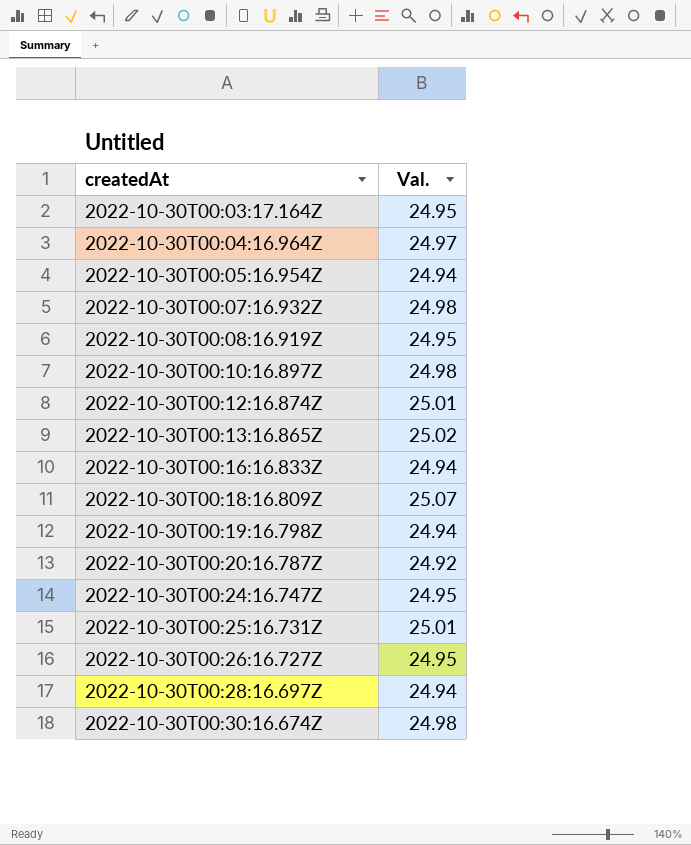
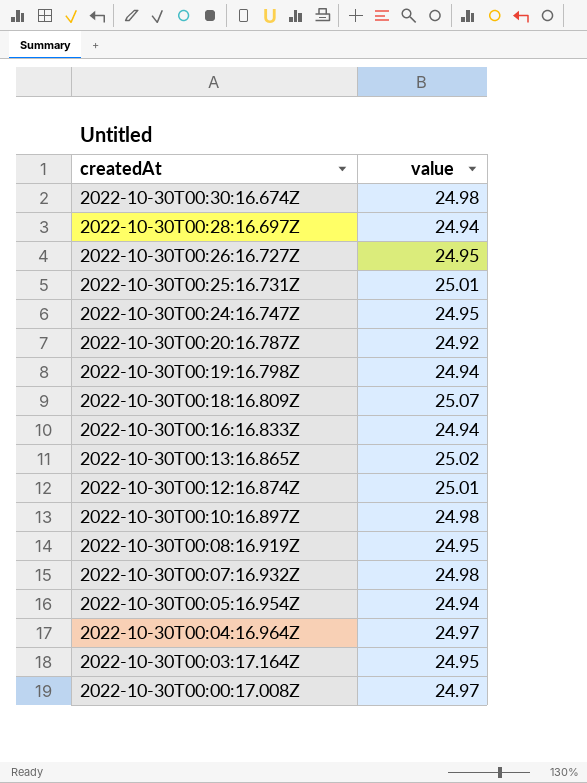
row order: createdAt ascending -> createdAt descending
column name: Val. -> value
row 2022-10-30T00:00:17.008Z: none -> 24.97

